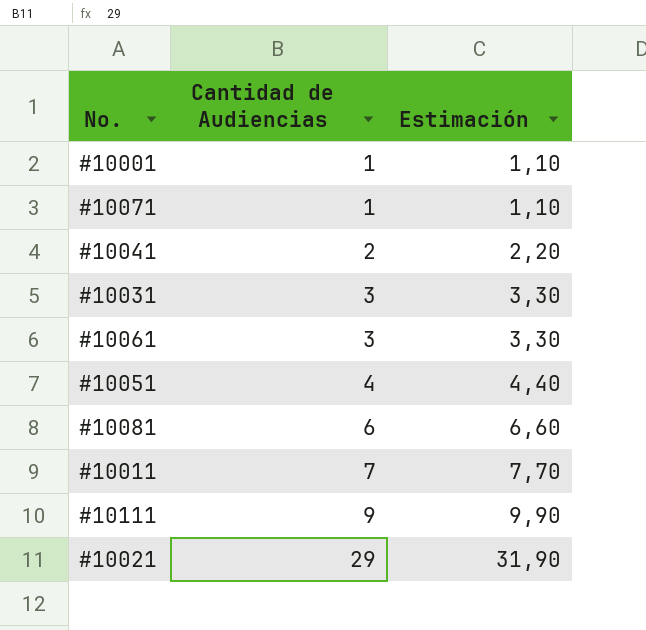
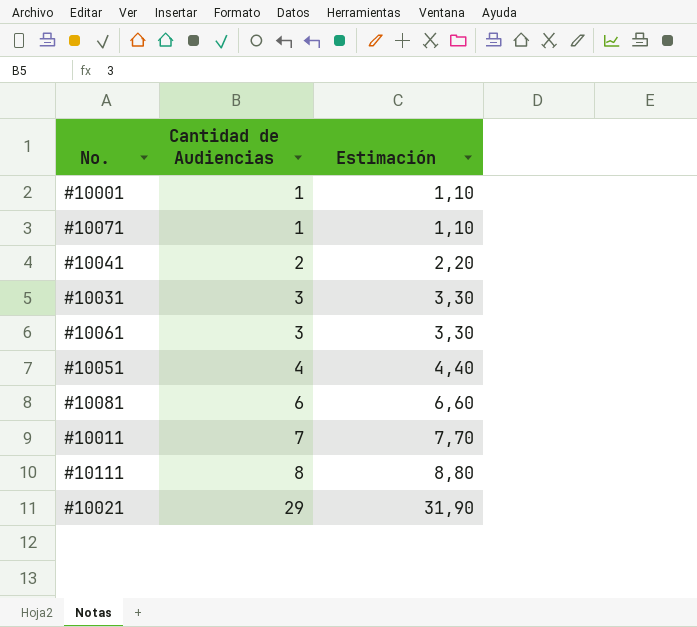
#10111 | Cantidad de Audiencias: 9 -> 8
#10111 | Estimación: 9,90 -> 8,80

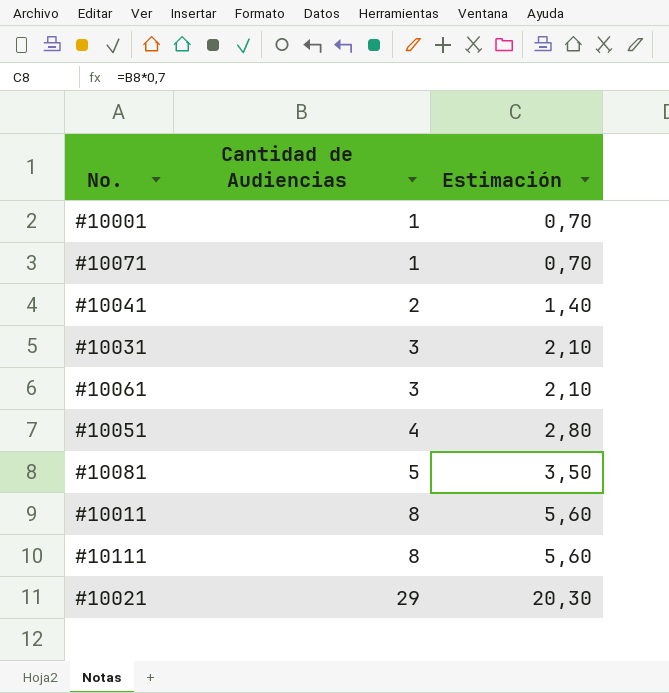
column Estimación | formula: [Cantidad de Audiencias] * 1,1 -> [Cantidad de Audiencias] * 0,7
#10081 | Cantidad de Audiencias: 6 -> 5
#10011 | Cantidad de Audiencias: 7 -> 8

